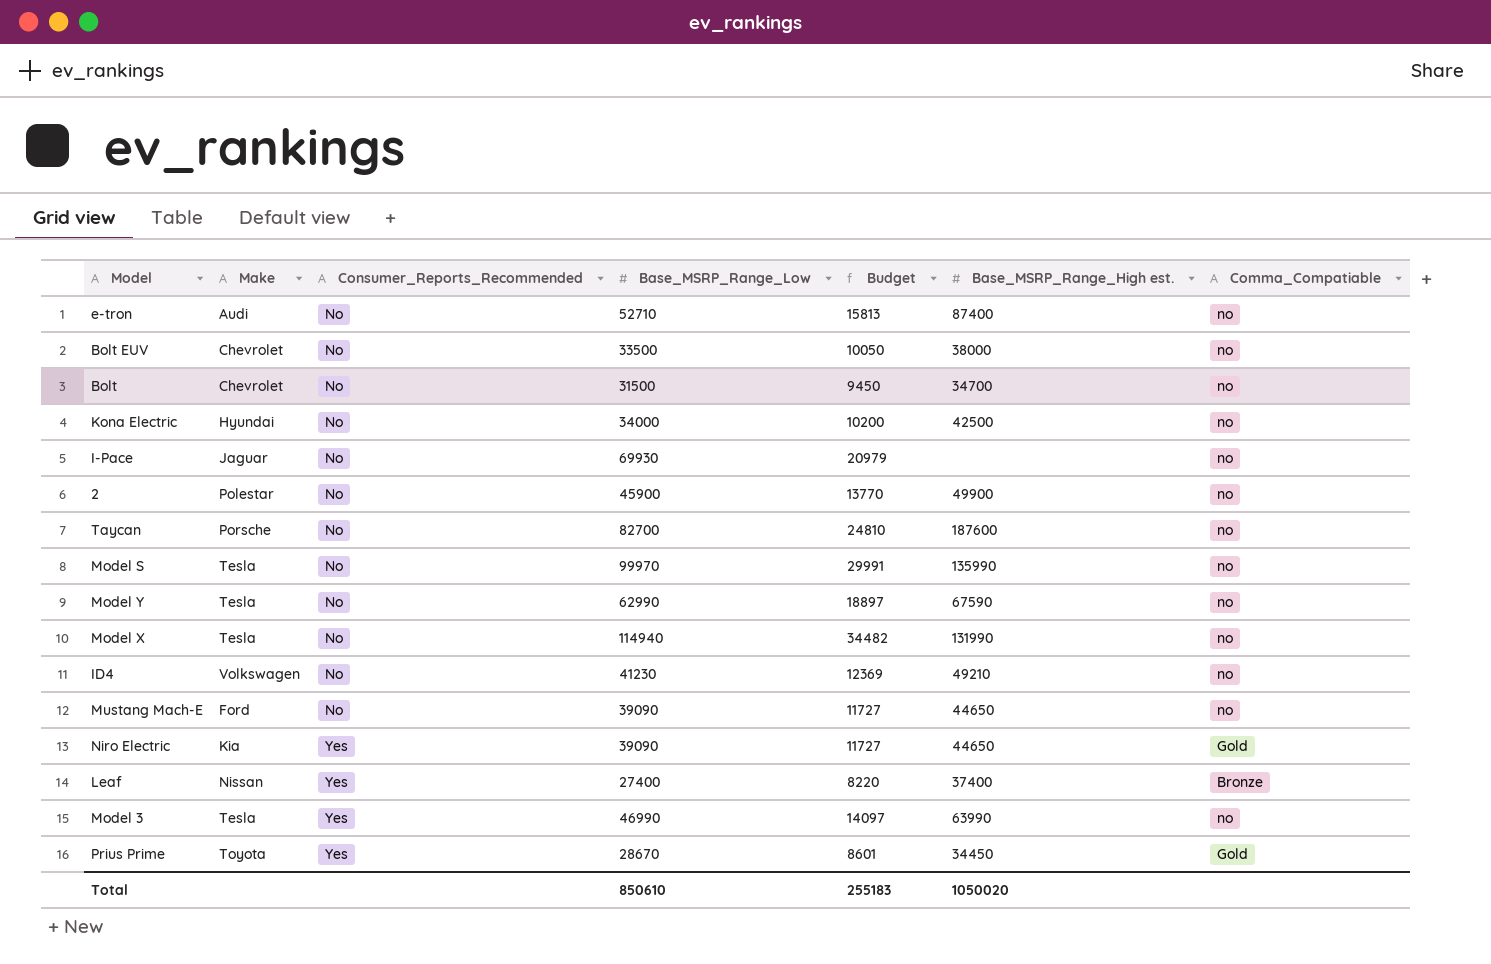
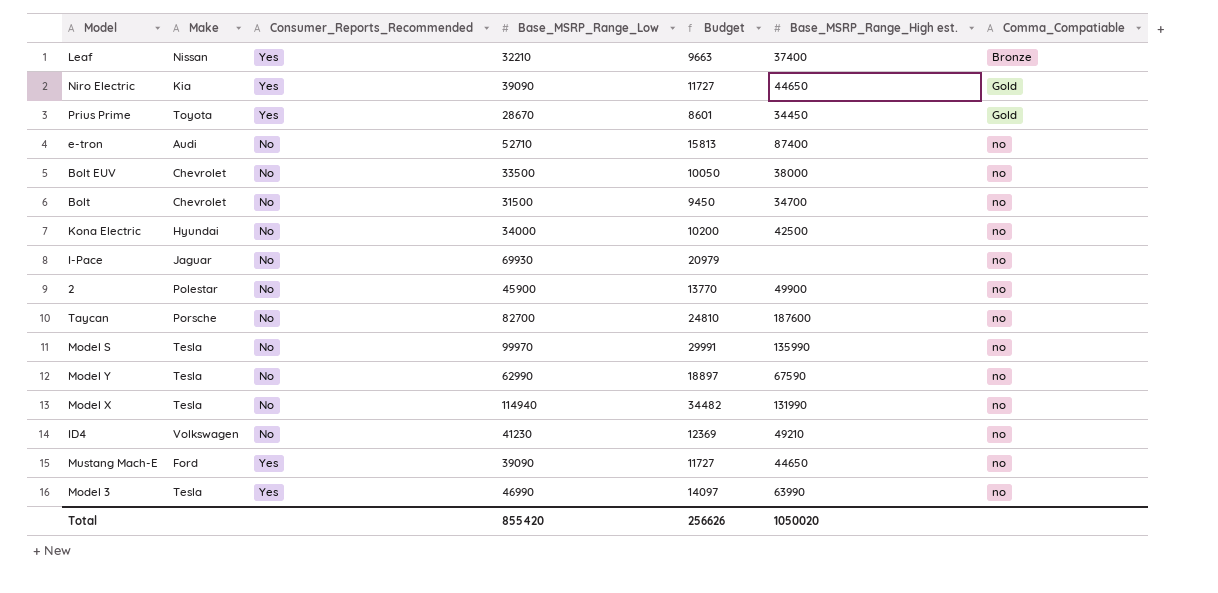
row order: Consumer_Reports_Recommended ascending -> Comma_Compatiable ascending
Leaf | Base_MSRP_Range_Low: 27400 -> 32210
Leaf | Budget: 8220 -> 9663
Mustang Mach-E | Consumer_Reports_Recommended: No -> Yes
Total | Base_MSRP_Range_Low: 850610 -> 855420
Total | Budget: 255183 -> 256626

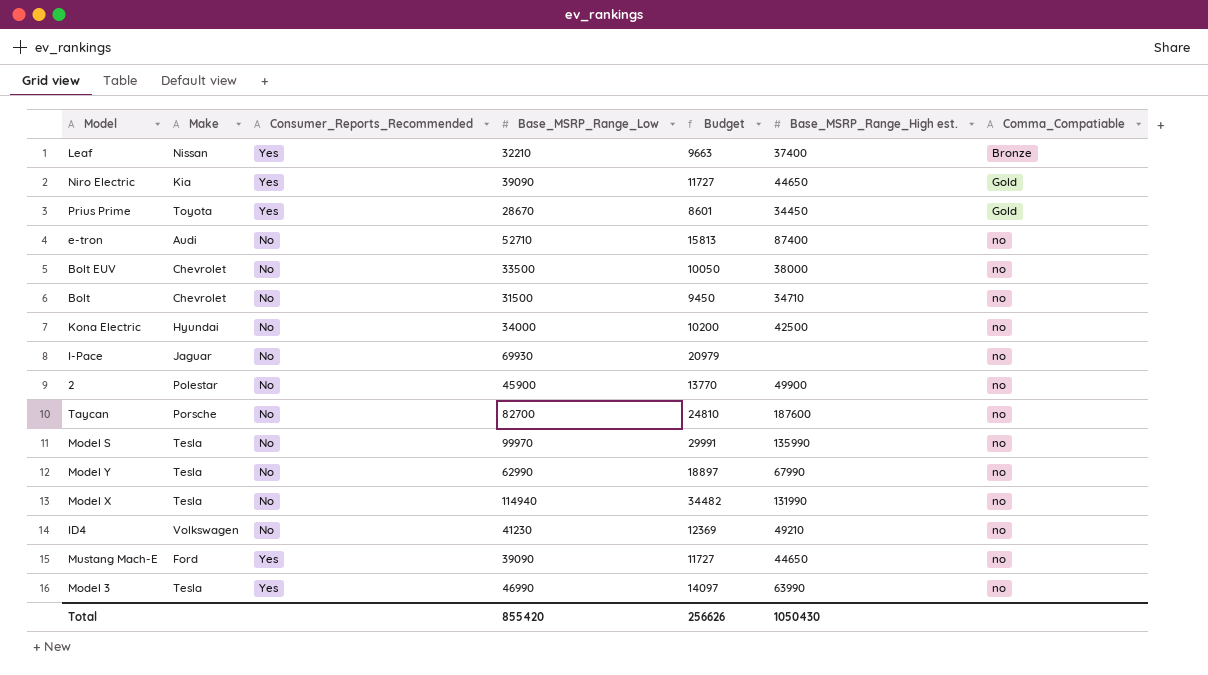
Bolt | Base_MSRP_Range_High est.: 34700 -> 34710
Model Y | Base_MSRP_Range_High est.: 67590 -> 67990
Total | Base_MSRP_Range_High est.: 1050020 -> 1050430

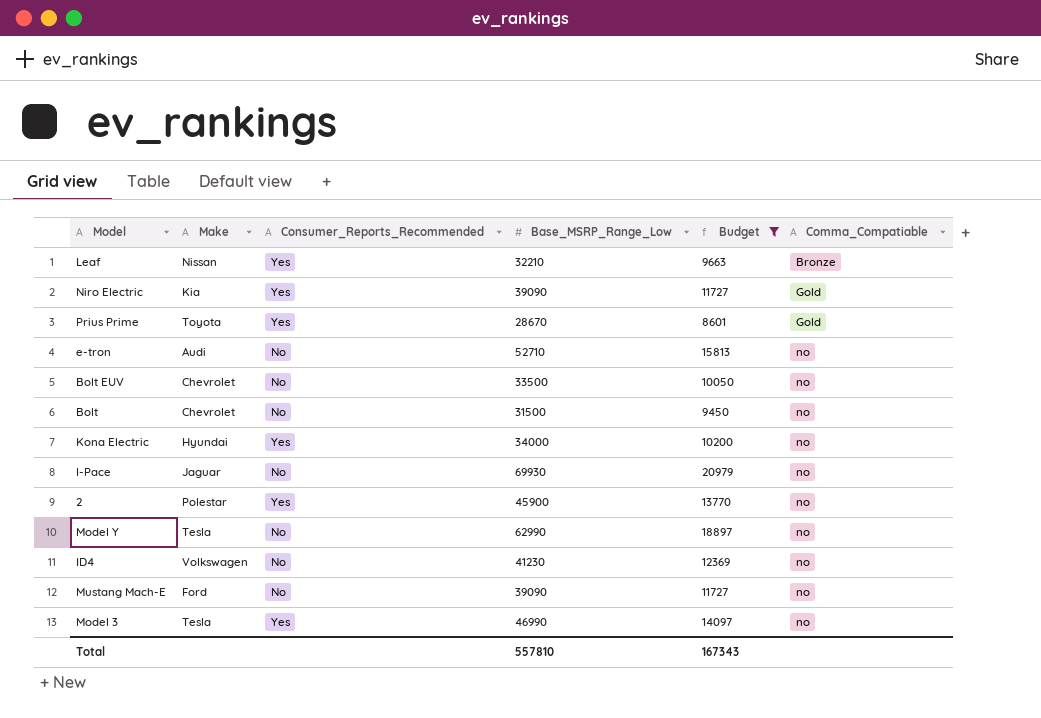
filter: none -> Budget <= 20979
column Base_MSRP_Range_High est. | position: 6 -> none
Kona Electric | Consumer_Reports_Recommended: No -> Yes
2 | Consumer_Reports_Recommended: No -> Yes
Mustang Mach-E | Consumer_Reports_Recommended: Yes -> No
Total | Base_MSRP_Range_Low: 855420 -> 557810
Total | Budget: 256626 -> 167343

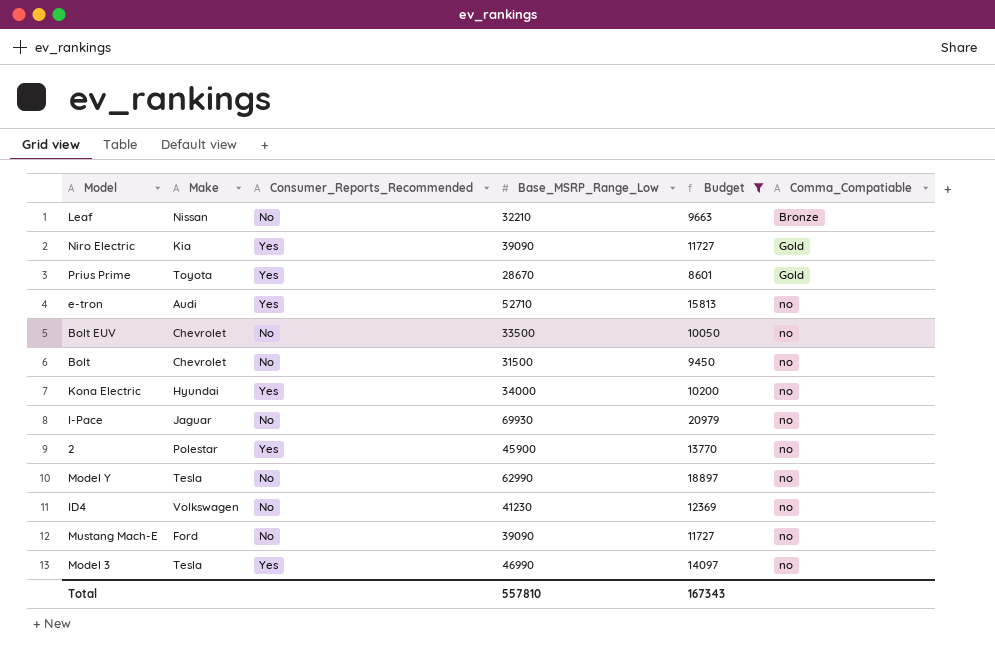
Leaf | Consumer_Reports_Recommended: Yes -> No
e-tron | Consumer_Reports_Recommended: No -> Yes

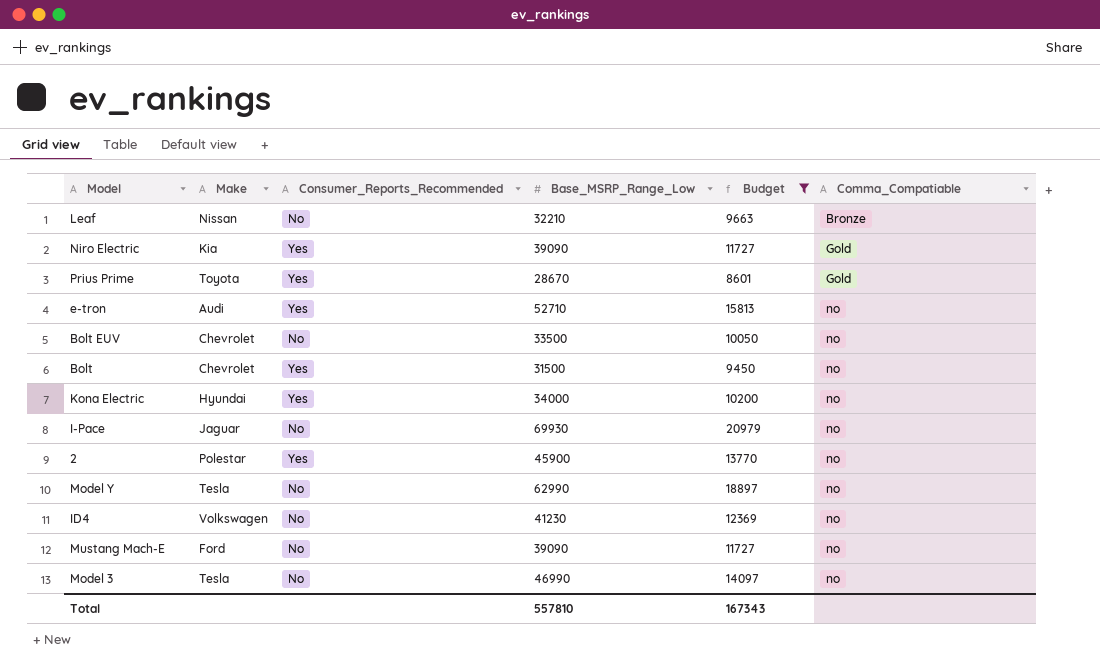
Bolt | Consumer_Reports_Recommended: No -> Yes
Model 3 | Consumer_Reports_Recommended: Yes -> No

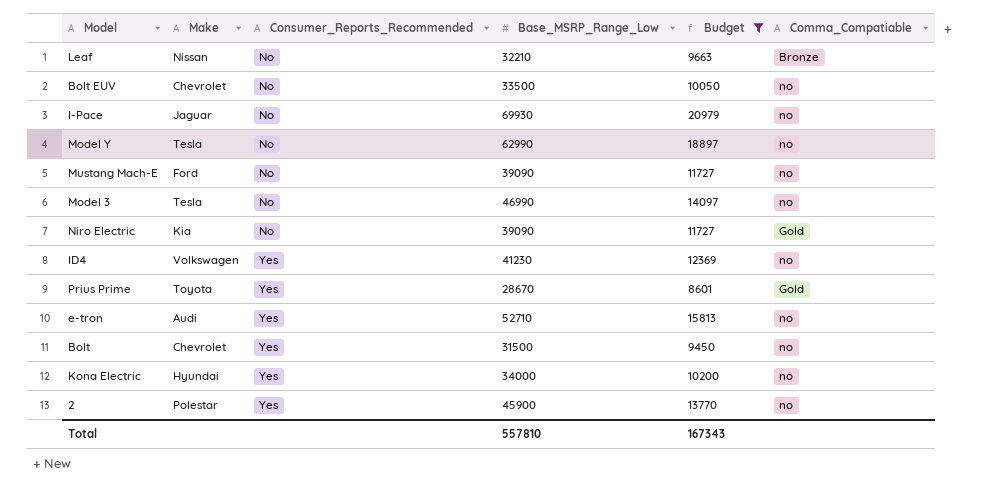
row order: Comma_Compatiable ascending -> Consumer_Reports_Recommended ascending
Niro Electric | Consumer_Reports_Recommended: Yes -> No
ID4 | Consumer_Reports_Recommended: No -> Yes

